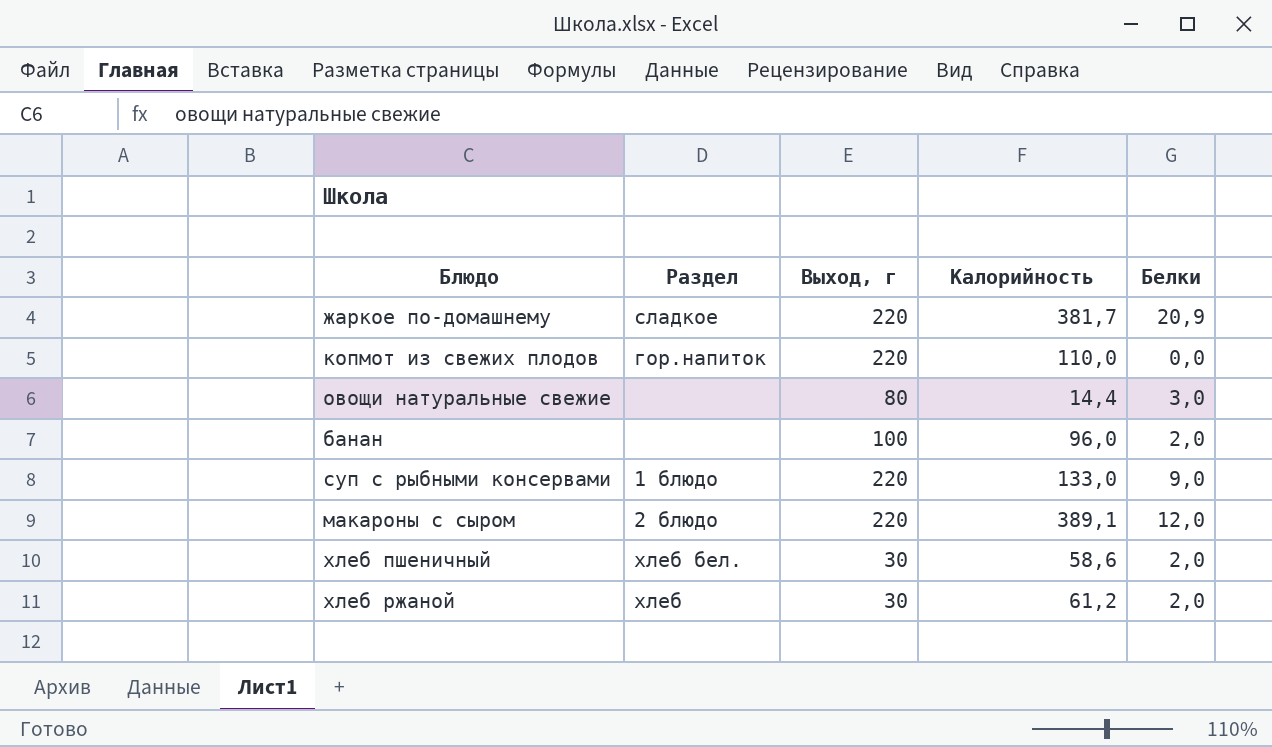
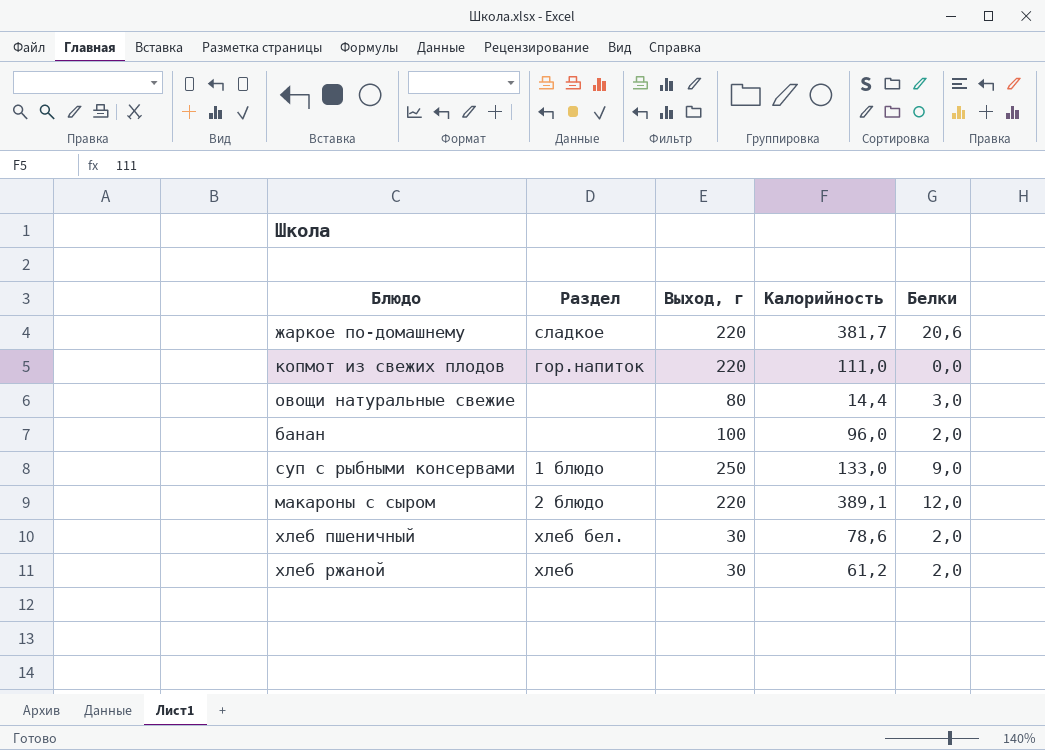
жаркое по-домашнему | Белки: 20,9 -> 20,6
копмот из свежих плодов | Калорийность: 110,0 -> 111,0
суп с рыбными консервами | Выход, г: 220 -> 250
хлеб пшеничный | Калорийность: 58,6 -> 78,6

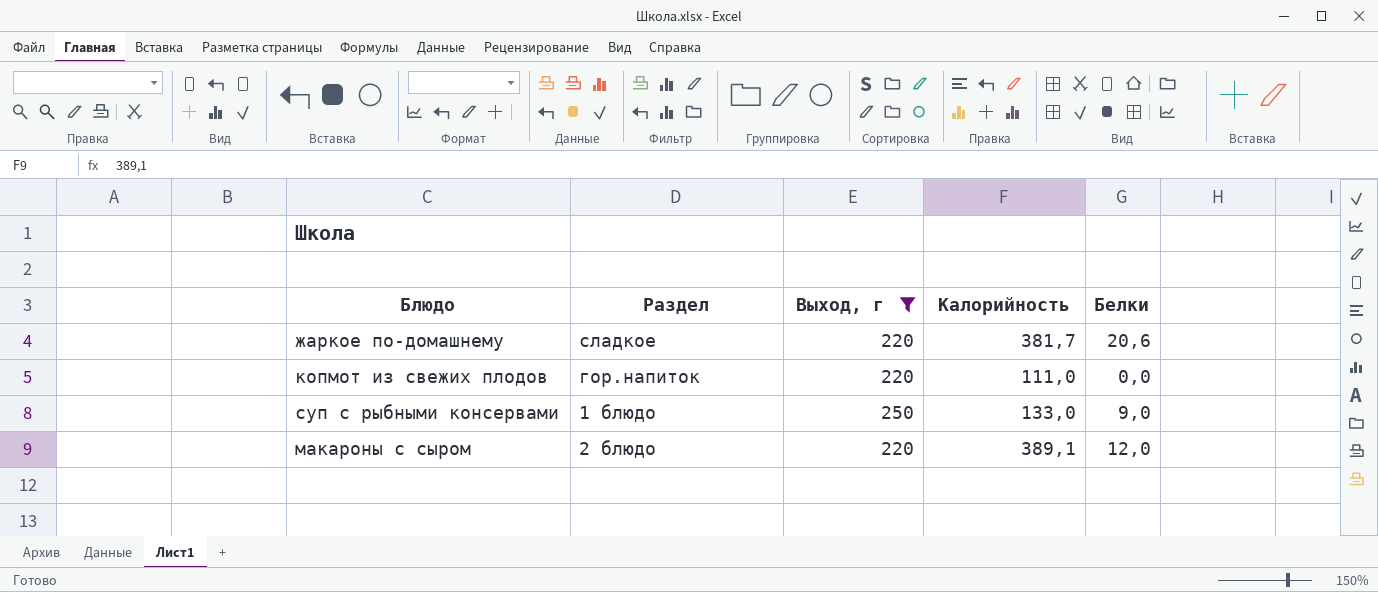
filter: none -> Выход, г >= 220

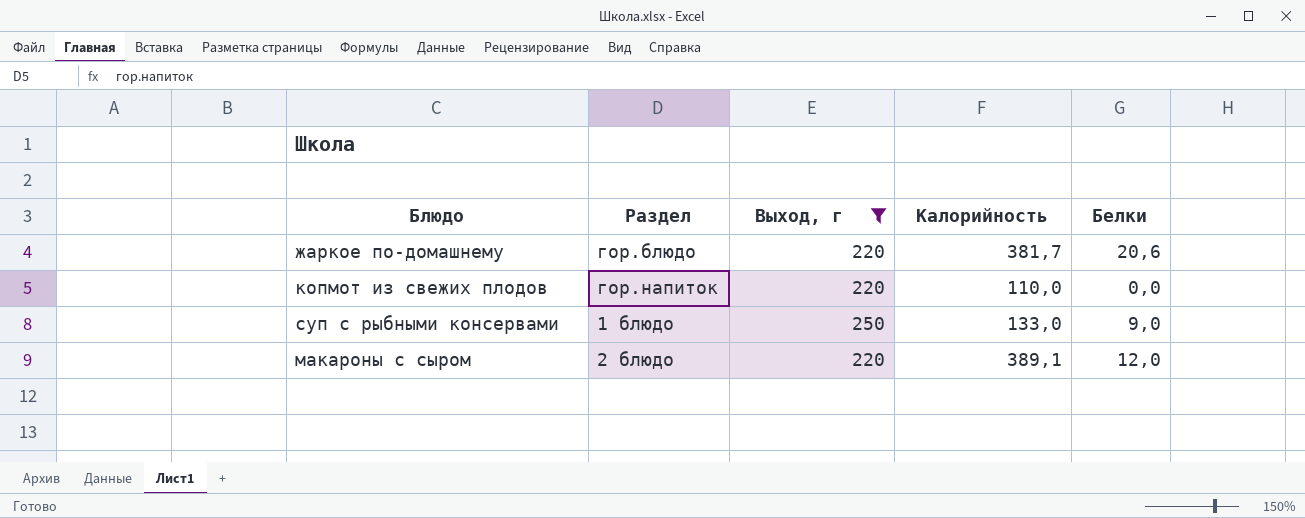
жаркое по-домашнему | Раздел: сладкое -> гор.блюдо
копмот из свежих плодов | Калорийность: 111,0 -> 110,0

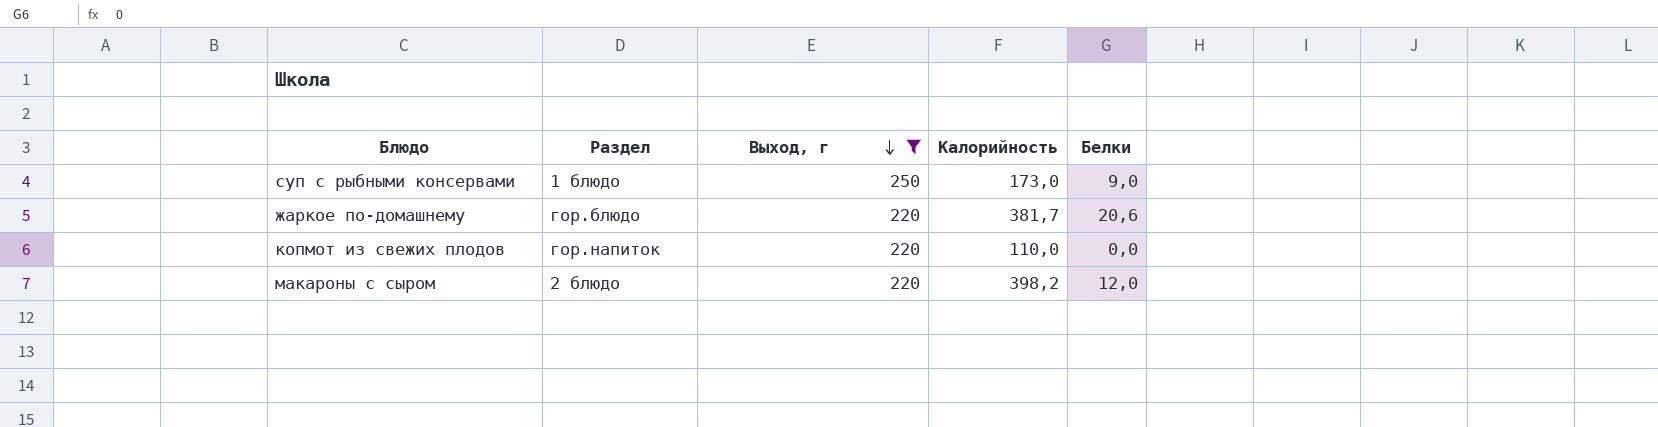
row order: none -> Выход, г descending
суп с рыбными консервами | Калорийность: 133,0 -> 173,0
макароны с сыром | Калорийность: 389,1 -> 398,2

